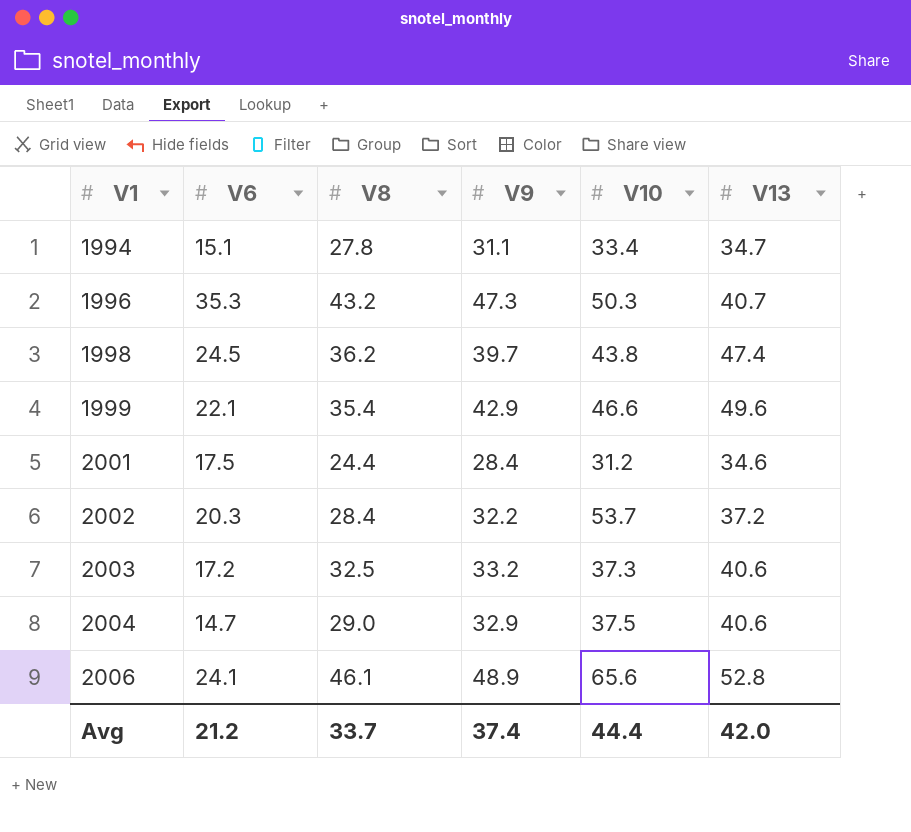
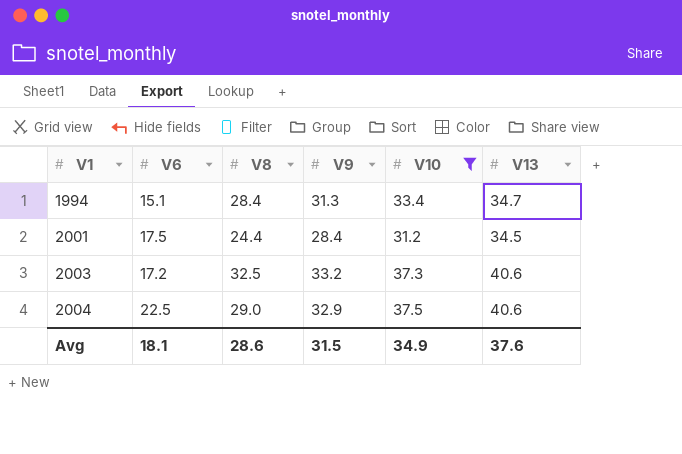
filter: none -> V10 <= 37.5
1994 | V8: 27.8 -> 28.4
1994 | V9: 31.1 -> 31.3
2001 | V13: 34.6 -> 34.5
2004 | V6: 14.7 -> 22.5
Avg | V6: 21.2 -> 18.1
Avg | V8: 33.7 -> 28.6
Avg | V9: 37.4 -> 31.5
Avg | V10: 44.4 -> 34.9
Avg | V13: 42.0 -> 37.6

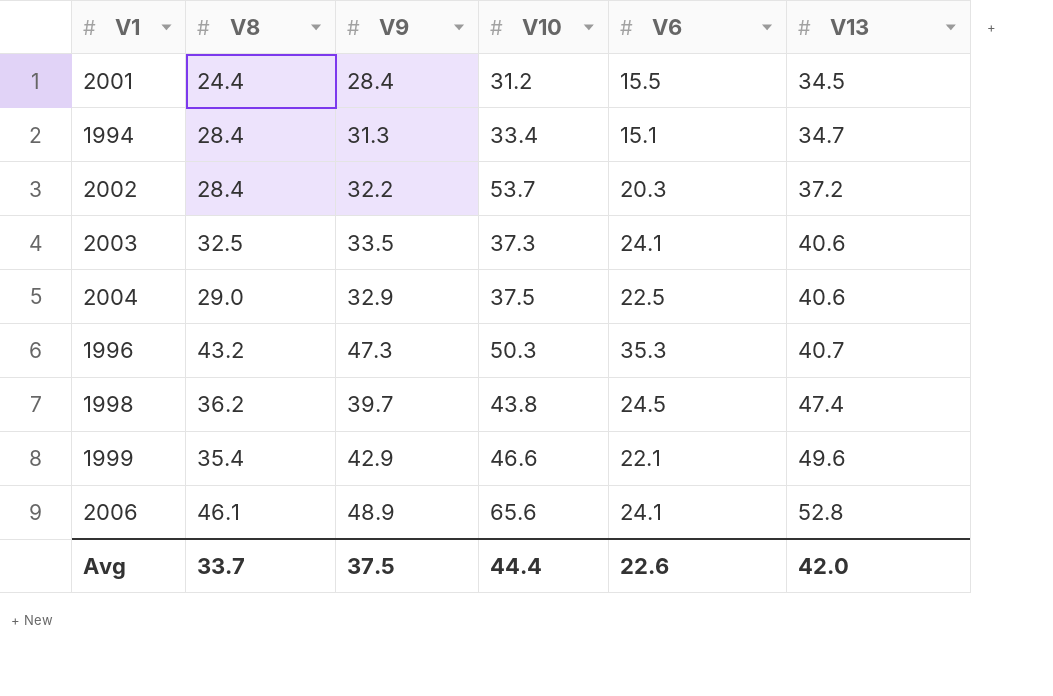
filter: V10 <= 37.5 -> none
row order: V1 ascending -> V13 ascending
column V6 | position: 2 -> 5
2001 | V6: 17.5 -> 15.5
2003 | V9: 33.2 -> 33.5
2003 | V6: 17.2 -> 24.1
Avg | V8: 28.6 -> 33.7
Avg | V9: 31.5 -> 37.5
Avg | V10: 34.9 -> 44.4
Avg | V6: 18.1 -> 22.6
Avg | V13: 37.6 -> 42.0

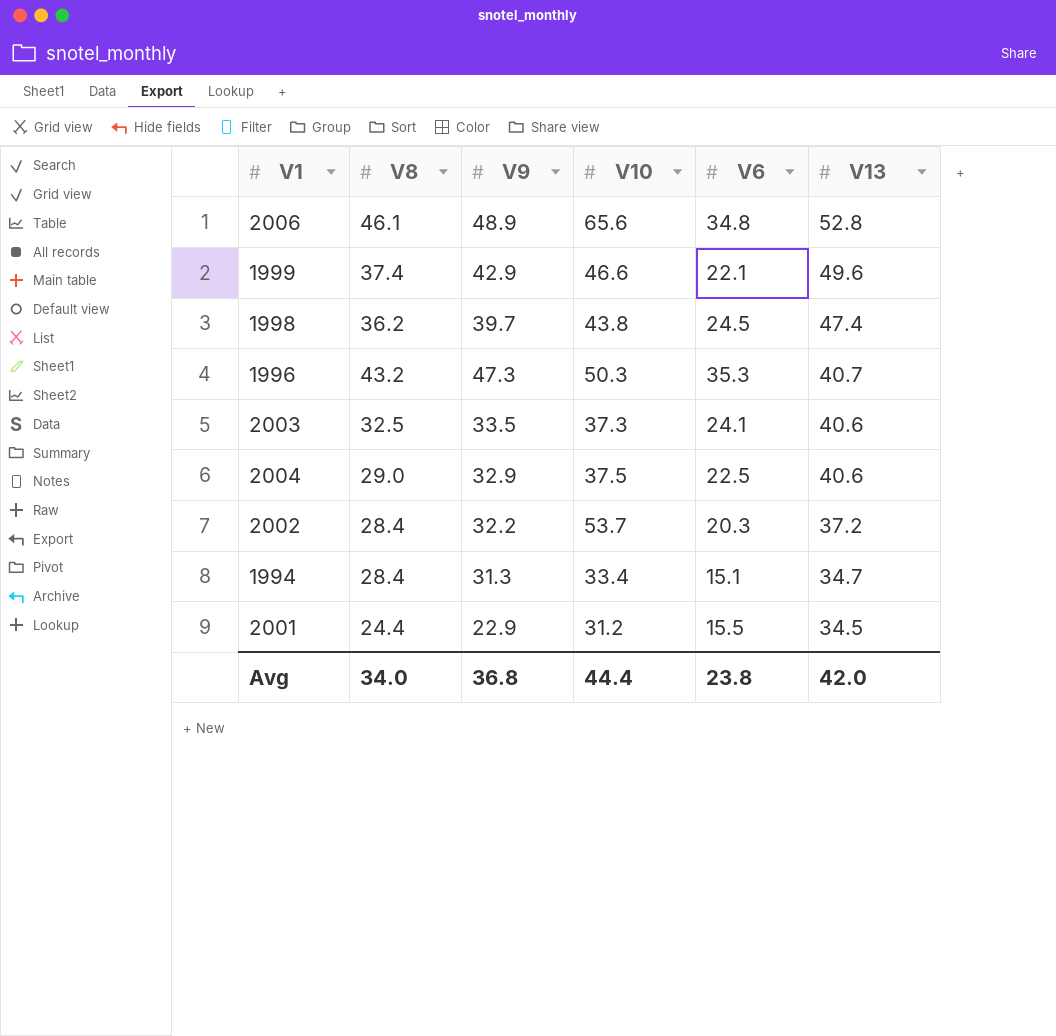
row order: V13 ascending -> V13 descending
2006 | V6: 24.1 -> 34.8
1999 | V8: 35.4 -> 37.4
2001 | V9: 28.4 -> 22.9
Avg | V8: 33.7 -> 34.0
Avg | V9: 37.5 -> 36.8
Avg | V6: 22.6 -> 23.8

